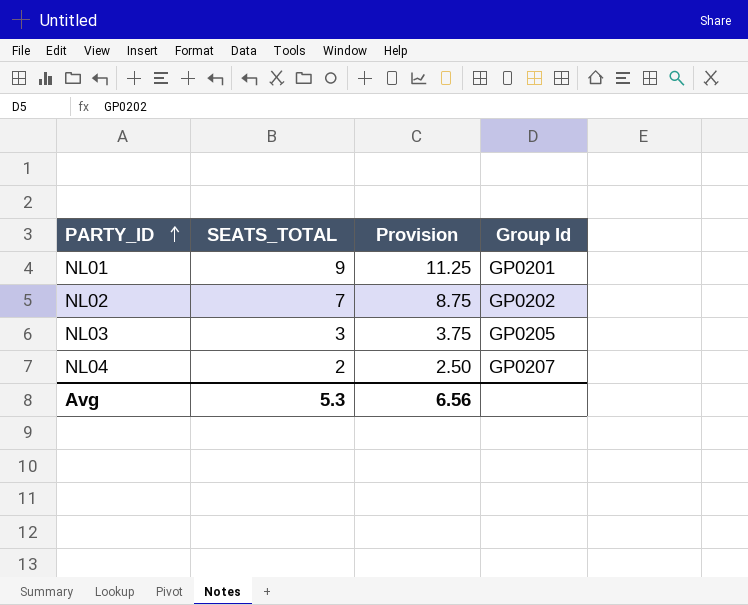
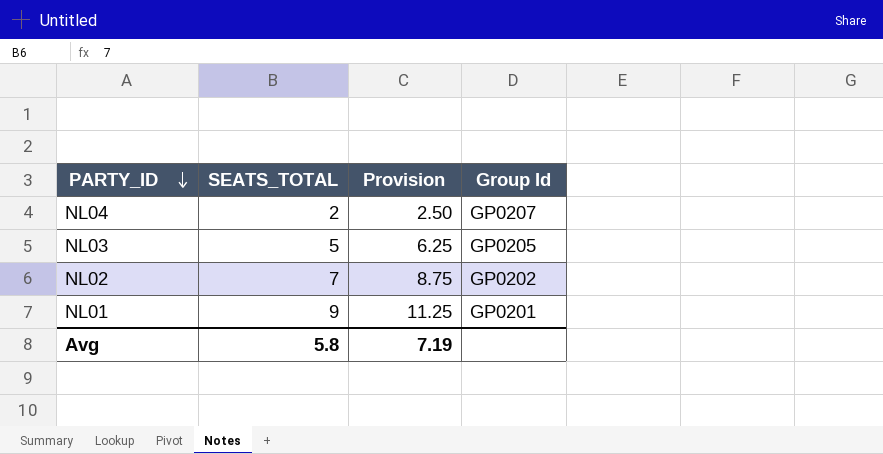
row order: PARTY_ID ascending -> PARTY_ID descending
NL03 | SEATS_TOTAL: 3 -> 5
NL03 | Provision: 3.75 -> 6.25
Avg | SEATS_TOTAL: 5.3 -> 5.8
Avg | Provision: 6.56 -> 7.19

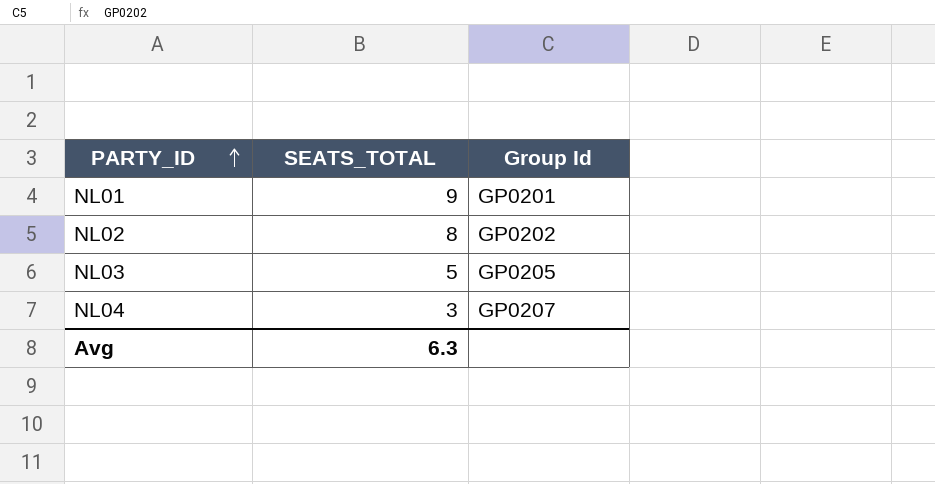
row order: PARTY_ID descending -> PARTY_ID ascending
column Provision | formula: [SEATS_TOTAL] * 1.25 -> none
NL02 | SEATS_TOTAL: 7 -> 8
NL04 | SEATS_TOTAL: 2 -> 3
Avg | SEATS_TOTAL: 5.8 -> 6.3

